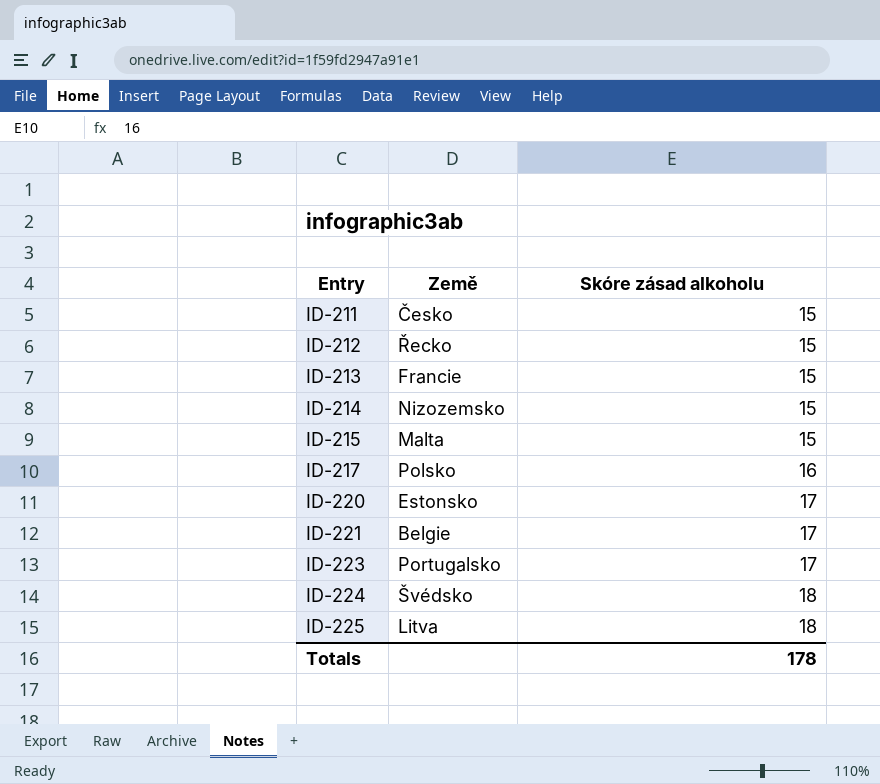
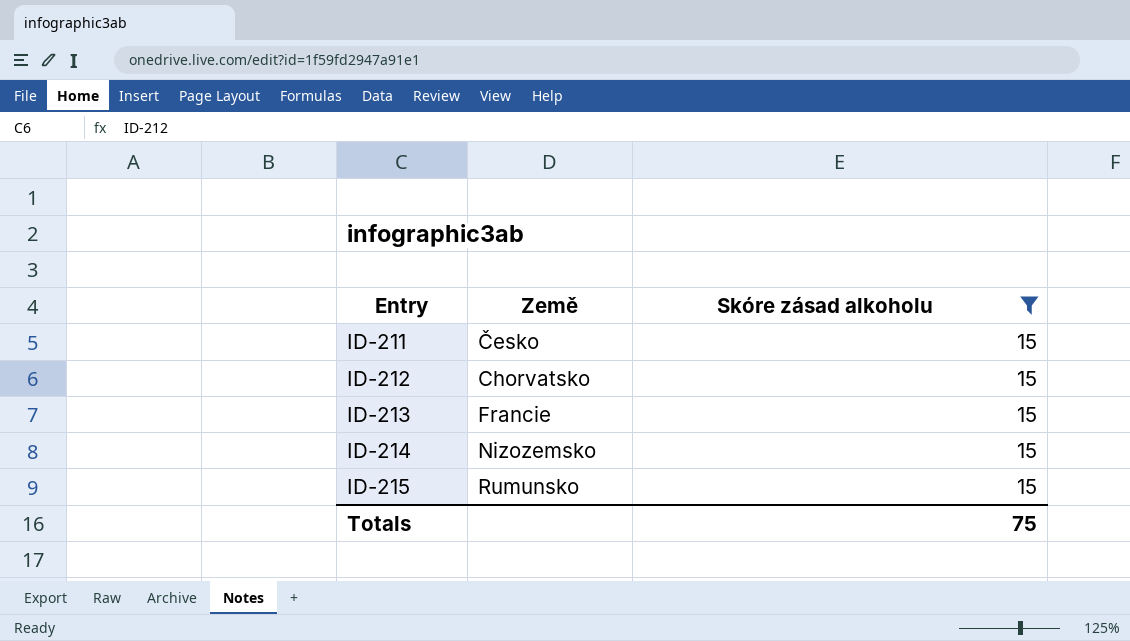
filter: none -> Skóre zásad alkoholu = 15
ID-212 | Země: Řecko -> Chorvatsko
ID-215 | Země: Malta -> Rumunsko
Totals | Skóre zásad alkoholu: 178 -> 75

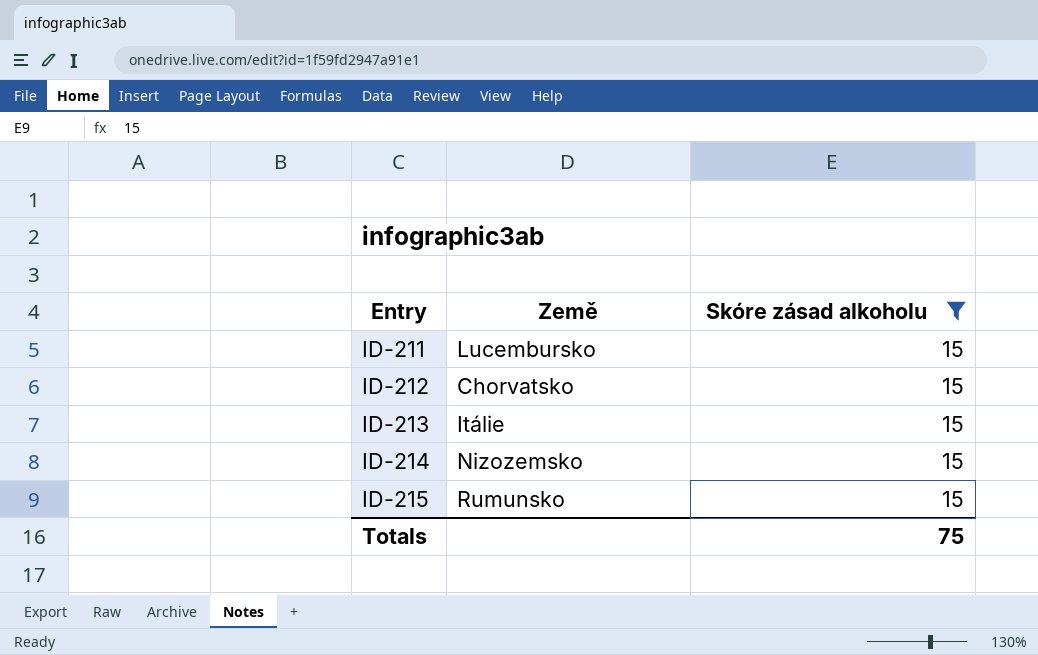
ID-211 | Země: Česko -> Lucembursko
ID-213 | Země: Francie -> Itálie

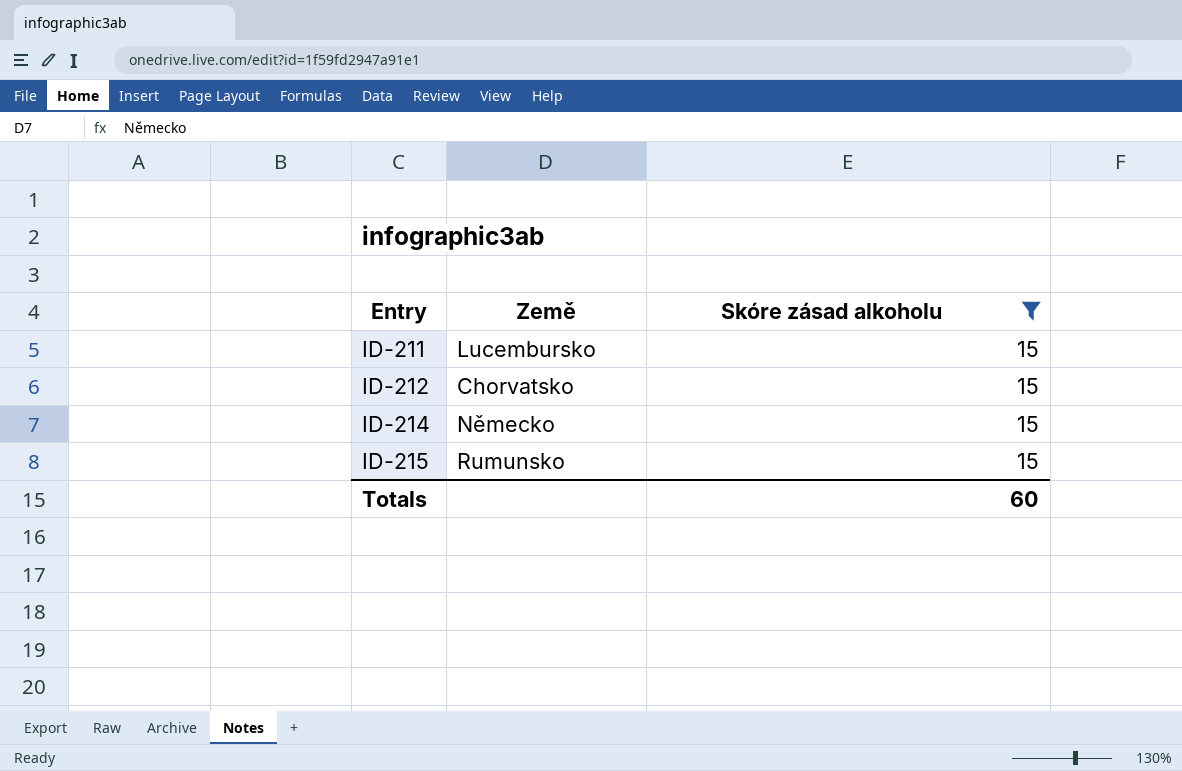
row ID-213: Itálie | 15 -> none
ID-214 | Země: Nizozemsko -> Německo
Totals | Skóre zásad alkoholu: 75 -> 60

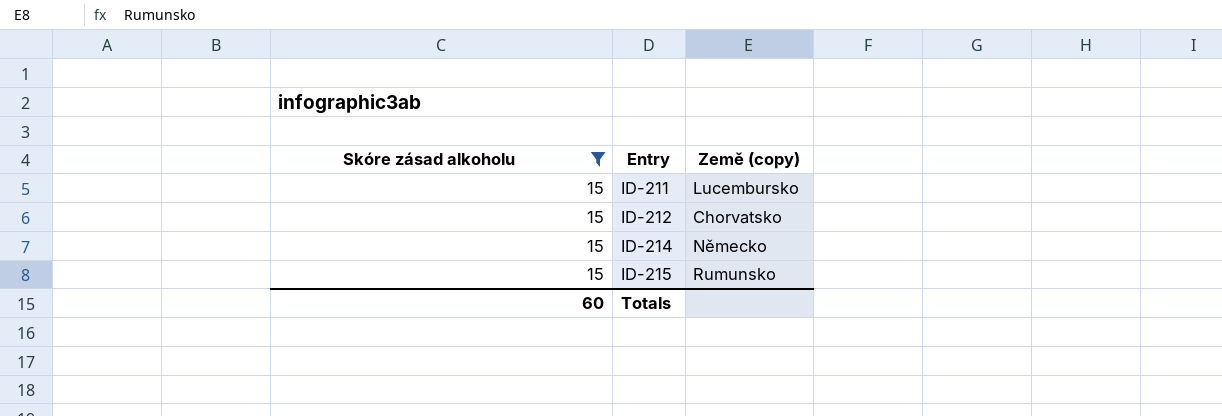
column Skóre zásad alkoholu | position: 3 -> 1
column name: Země -> Země (copy)

